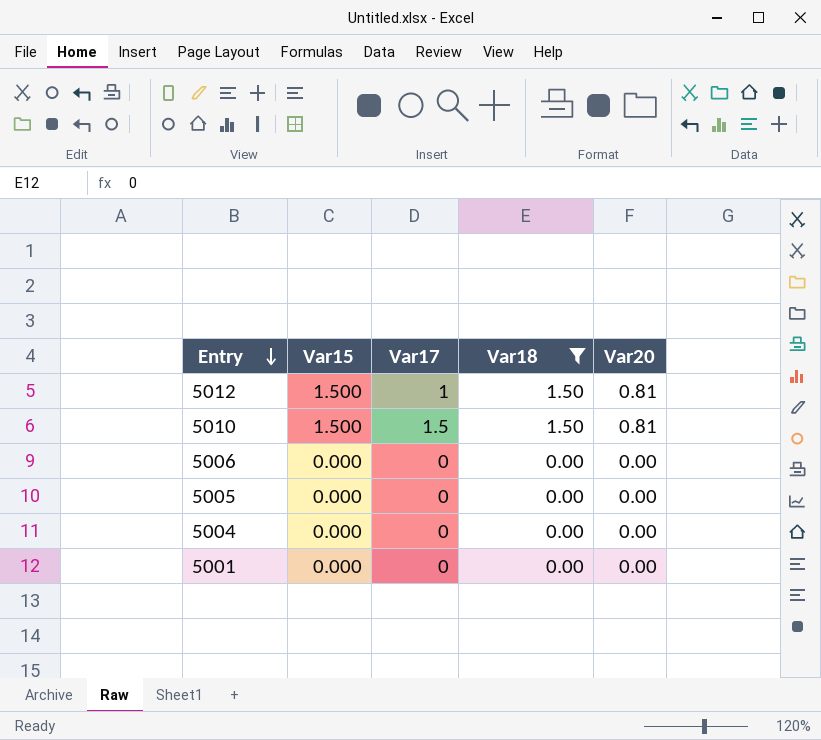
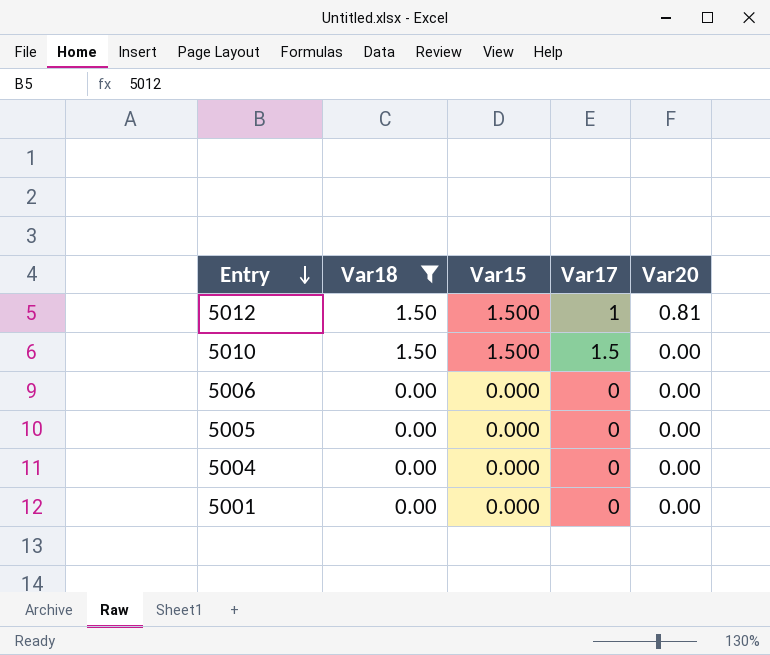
column Var18 | position: 4 -> 2
5010 | Var20: 0.81 -> 0.00

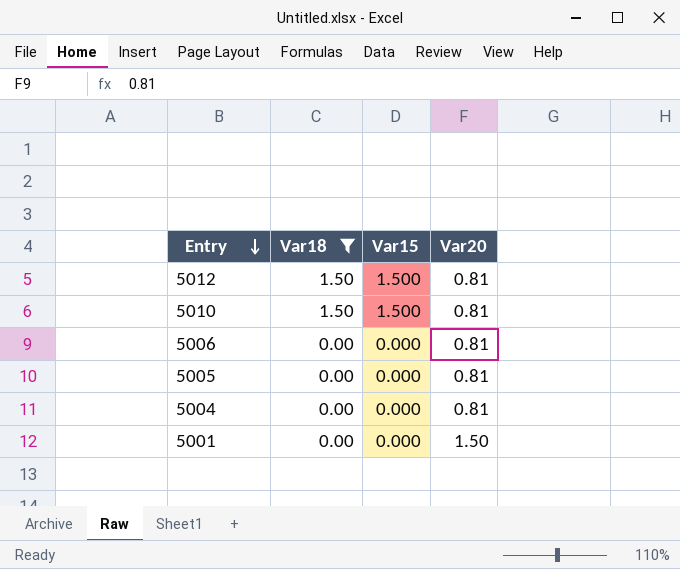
column Var17 | position: 4 -> none
5010 | Var20: 0.00 -> 0.81
5006 | Var20: 0.00 -> 0.81
5005 | Var20: 0.00 -> 0.81
5004 | Var20: 0.00 -> 0.81
5001 | Var20: 0.00 -> 1.50

